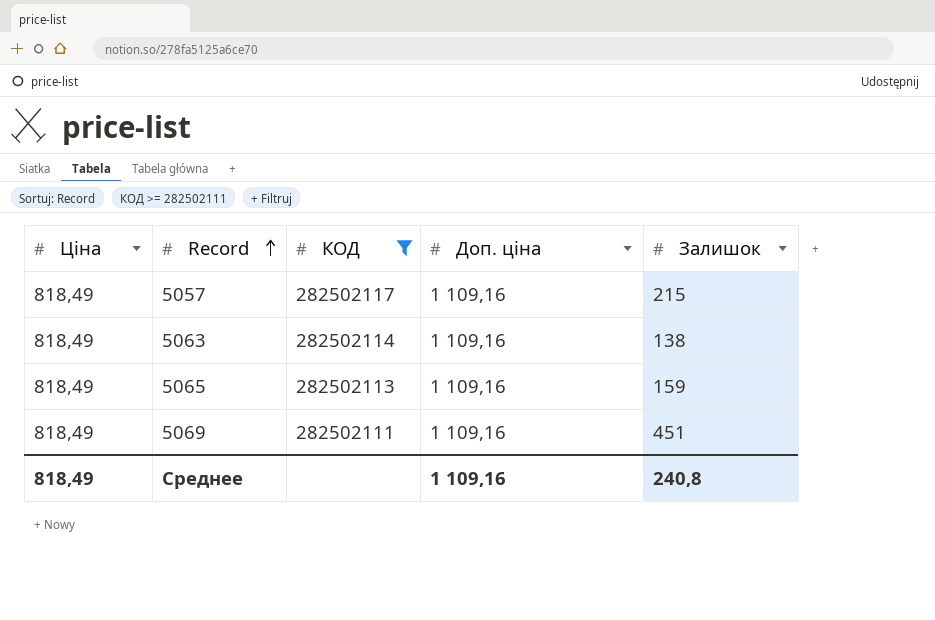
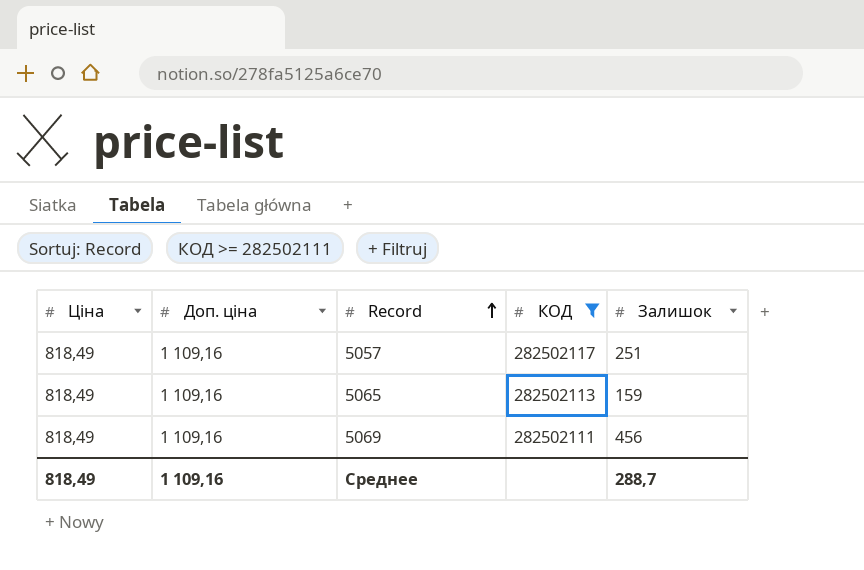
column Доп. ціна | position: 4 -> 2
row 5063: 818,49 | 282502114 | 1 109,16 | 138 -> none
5057 | Залишок: 215 -> 251
5069 | Залишок: 451 -> 456
Среднее | Залишок: 240,8 -> 288,7

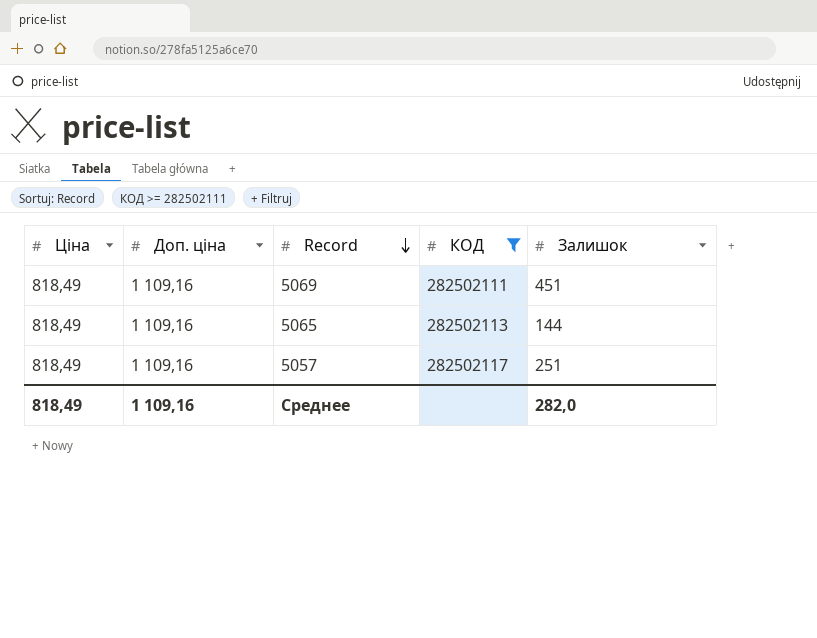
row order: Record ascending -> Record descending
5069 | Залишок: 456 -> 451
5065 | Залишок: 159 -> 144
Среднее | Залишок: 288,7 -> 282,0

